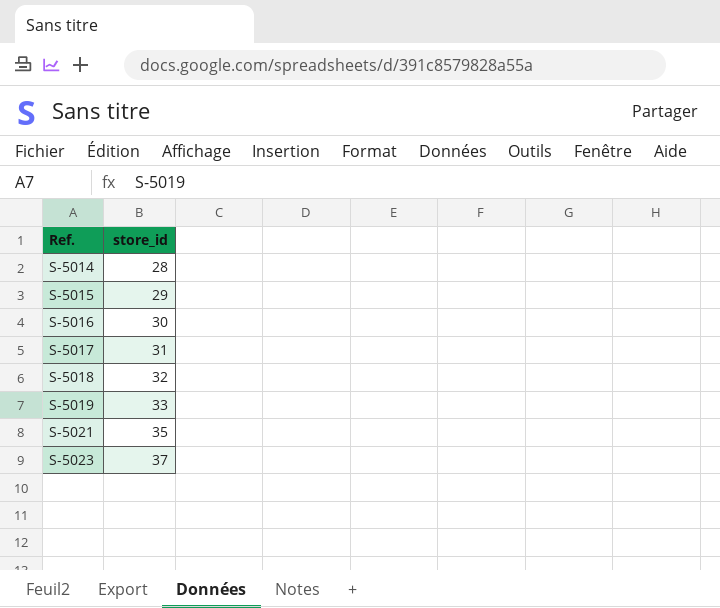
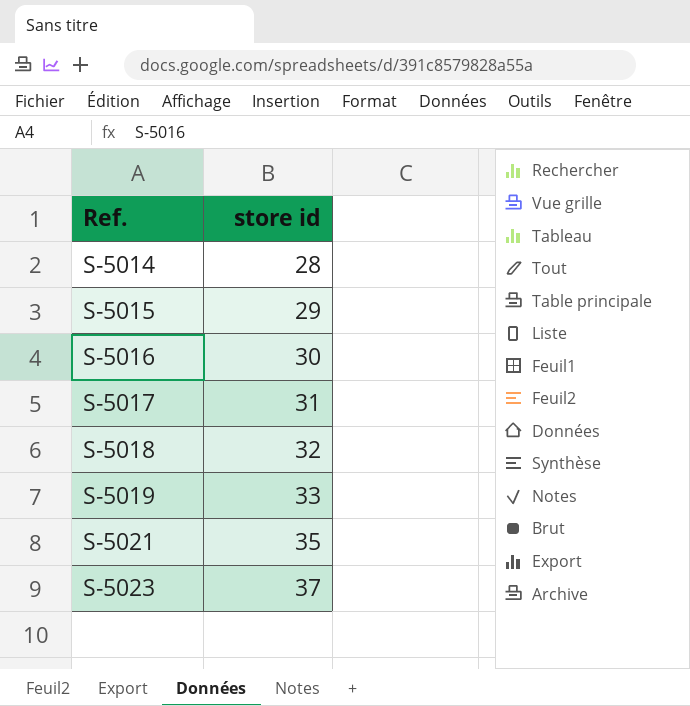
column name: store_id -> store id

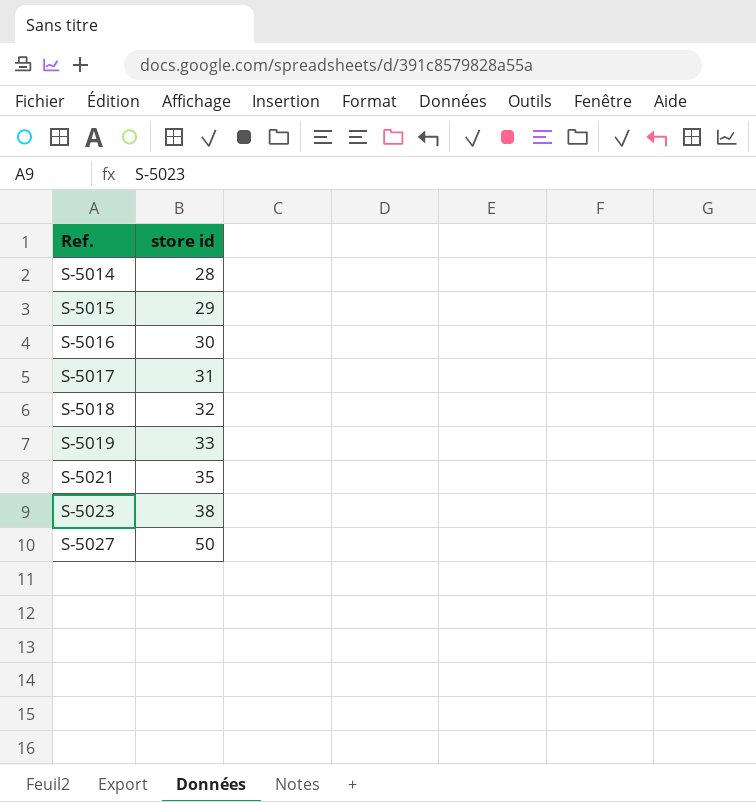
S-5023 | store id: 37 -> 38
row S-5027: none -> 50

